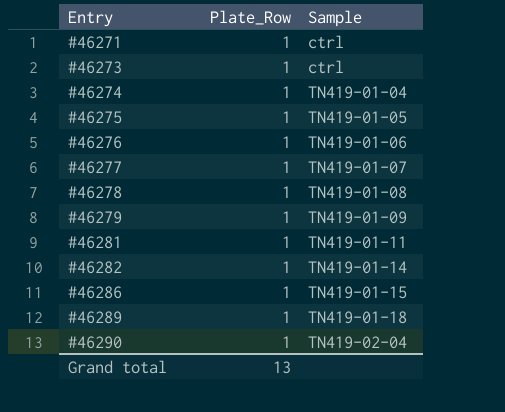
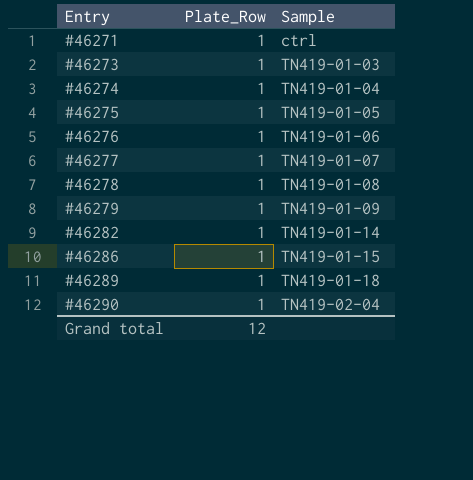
row #46281: 1 | TN419-01-11 -> none
#46273 | Sample: ctrl -> TN419-01-03
Grand total | Plate_Row: 13 -> 12

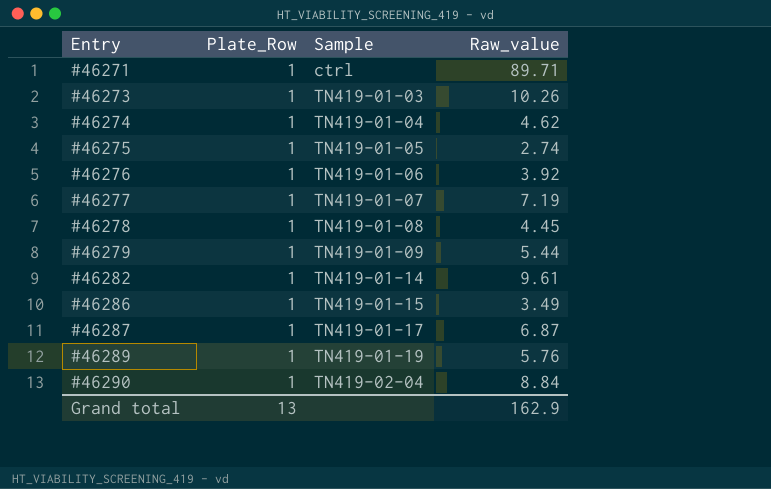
column Raw_value | position: none -> 4
row #46287: none -> 1 | TN419-01-17 | 6.87
#46289 | Sample: TN419-01-18 -> TN419-01-19
Grand total | Plate_Row: 12 -> 13

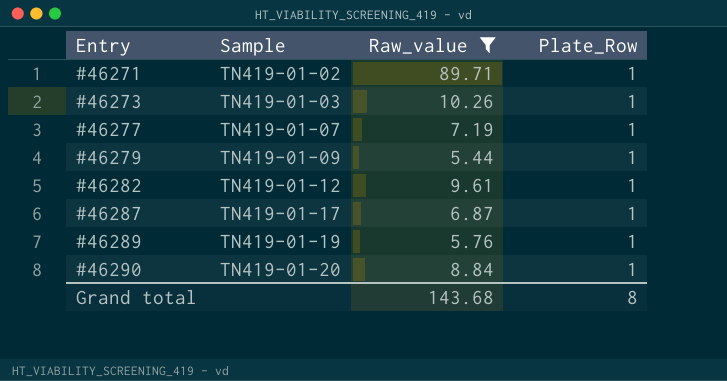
filter: none -> Raw_value >= 5.44
column Plate_Row | position: 2 -> 4
#46271 | Sample: ctrl -> TN419-01-02
#46282 | Sample: TN419-01-14 -> TN419-01-12
#46290 | Sample: TN419-02-04 -> TN419-01-20
Grand total | Raw_value: 162.9 -> 143.68
Grand total | Plate_Row: 13 -> 8

